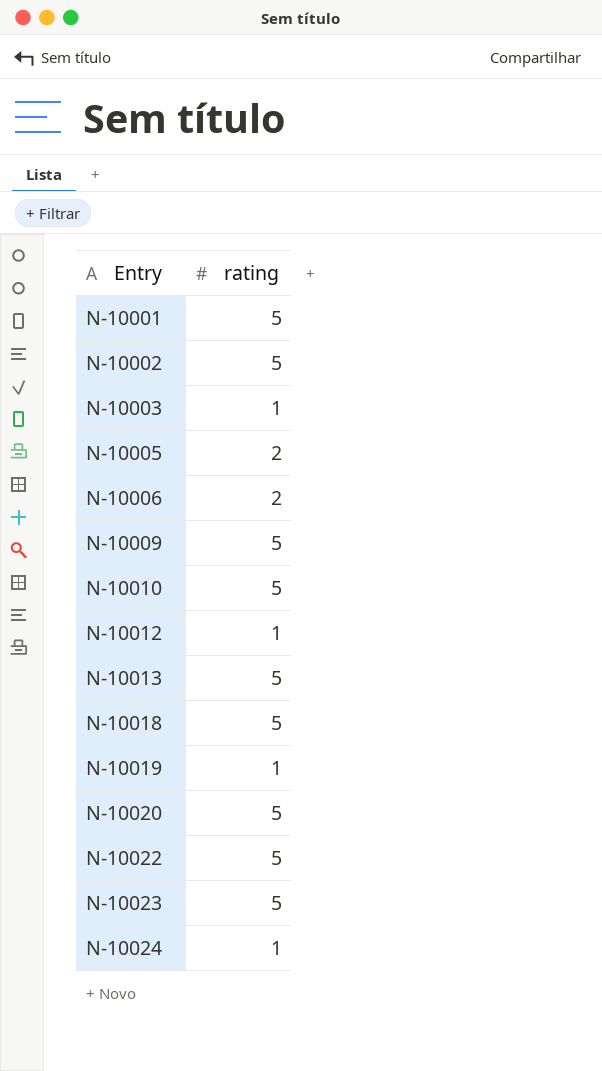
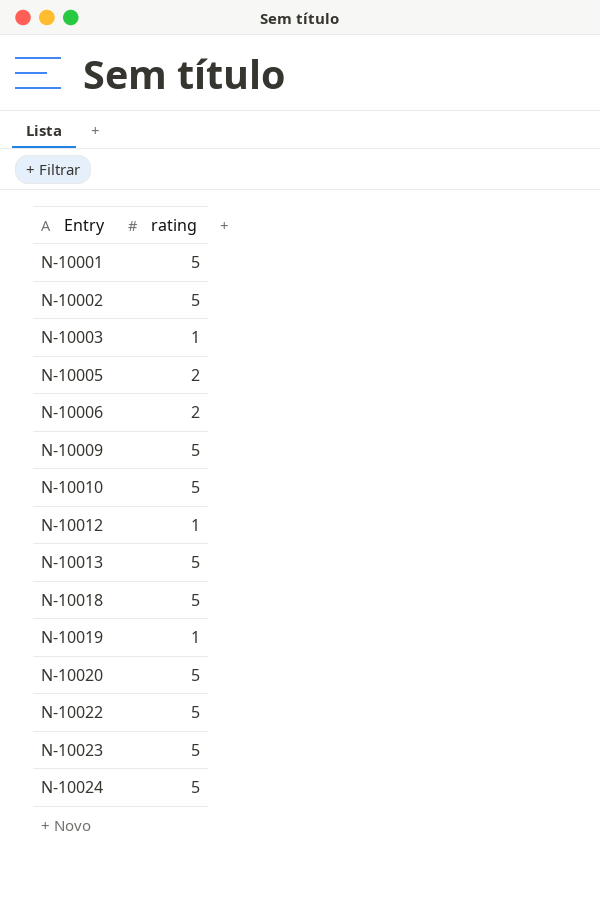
N-10024 | rating: 1 -> 5

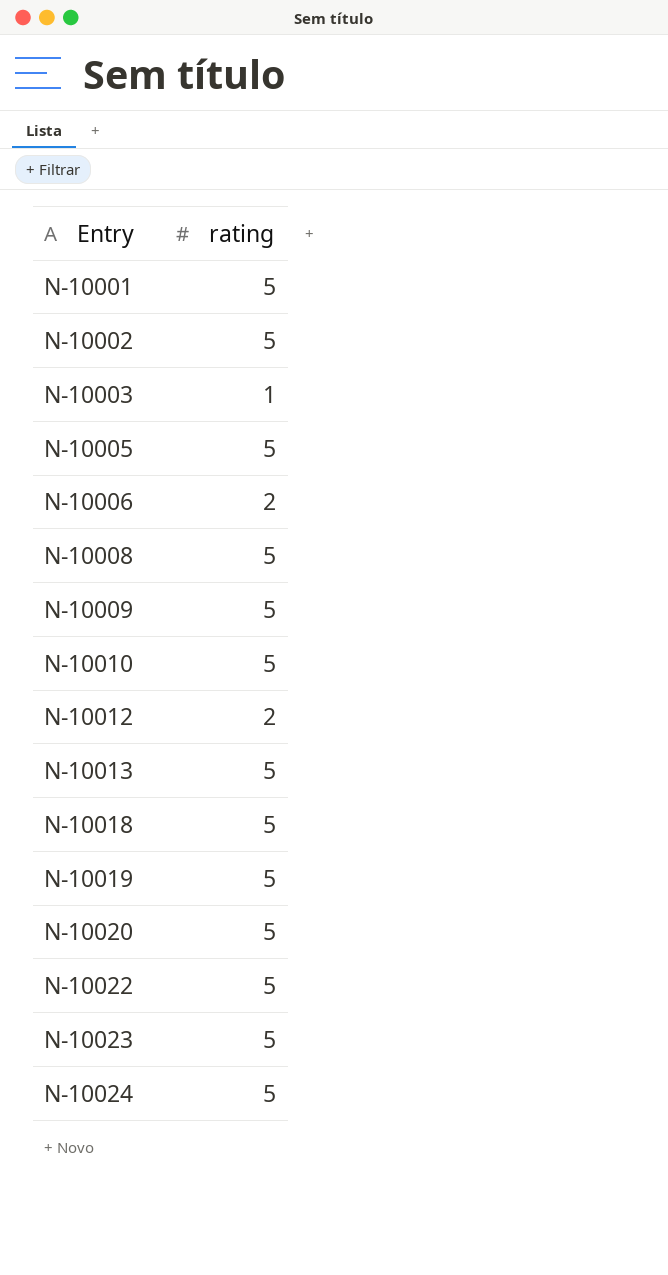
N-10005 | rating: 2 -> 5
row N-10008: none -> 5
N-10012 | rating: 1 -> 2
N-10019 | rating: 1 -> 5

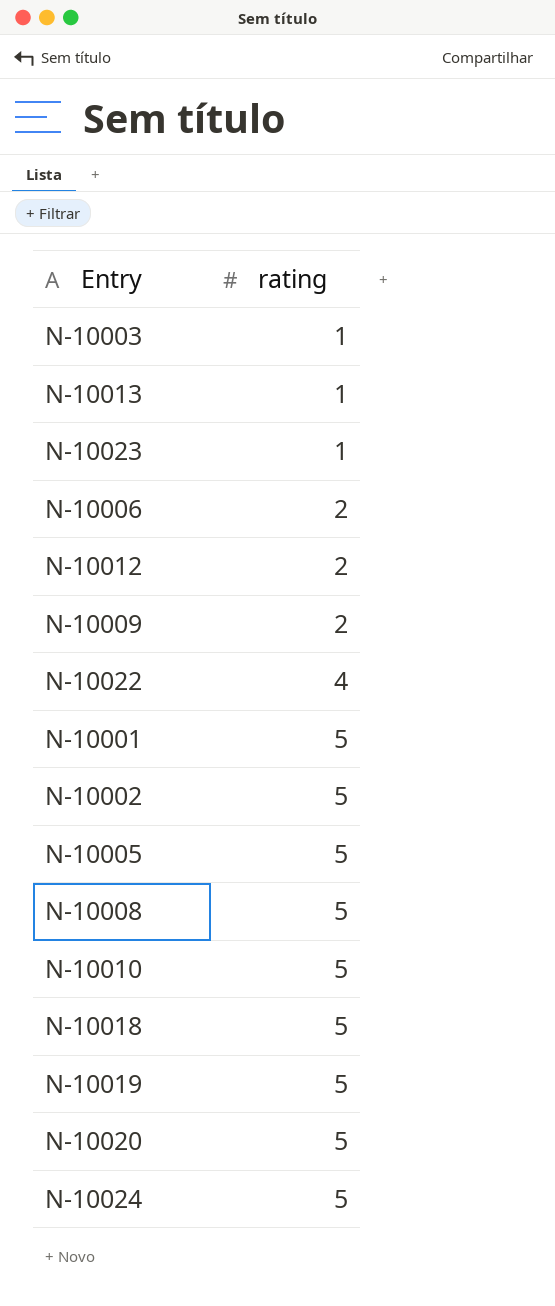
row order: Entry ascending -> rating ascending
N-10013 | rating: 5 -> 1
N-10023 | rating: 5 -> 1
N-10009 | rating: 5 -> 2
N-10022 | rating: 5 -> 4

